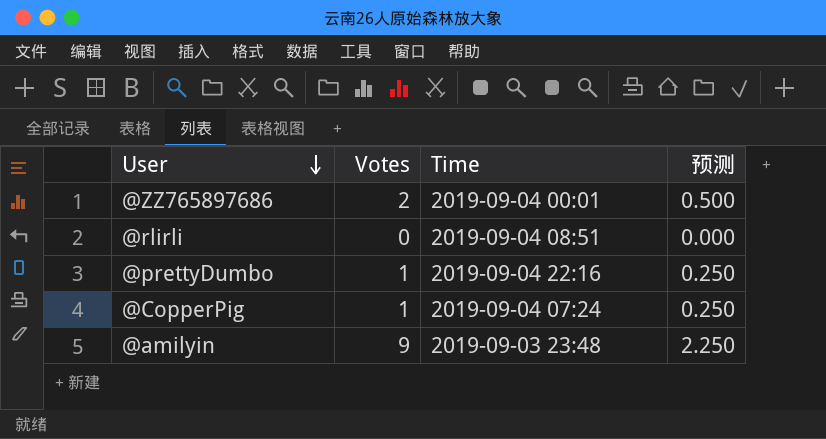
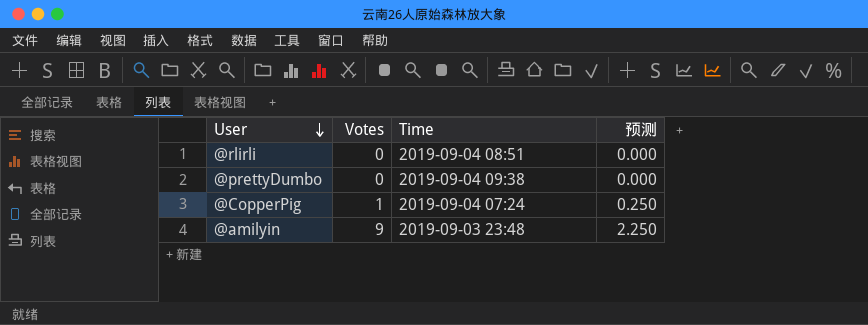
row @ZZ765897686: 2 | 2019-09-04 00:01 | 0.500 -> none
@prettyDumbo | Votes: 1 -> 0
@prettyDumbo | Time: 2019-09-04 22:16 -> 2019-09-04 09:38
@prettyDumbo | 预测: 0.250 -> 0.000

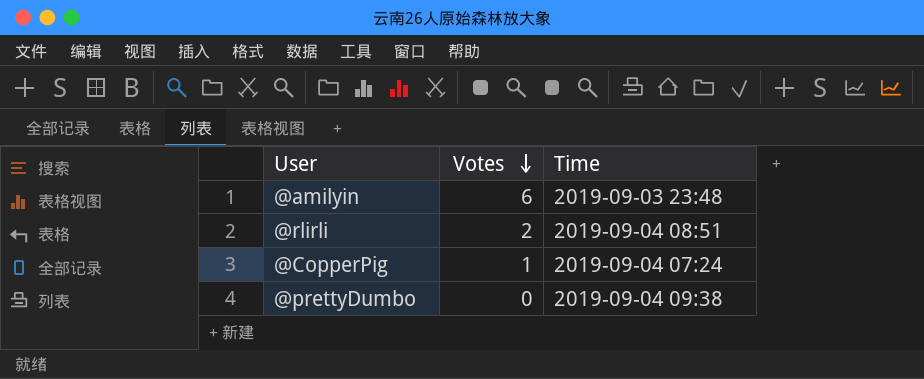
row order: User descending -> Votes descending
column 预测 | formula: [Votes] * 0.25 -> none
@amilyin | Votes: 9 -> 6
@rlirli | Votes: 0 -> 2

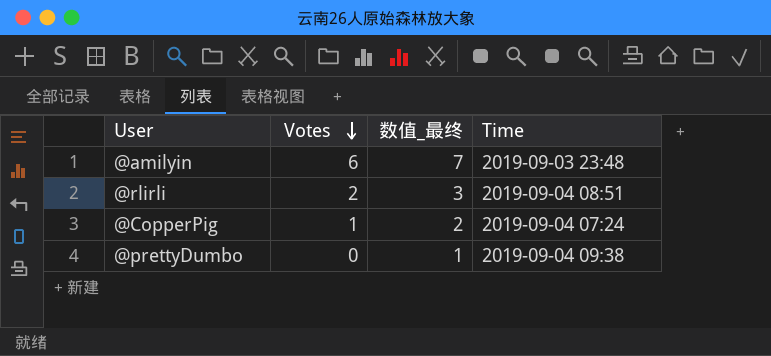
column 数值_最终 | formula: none -> [Votes] + 1

